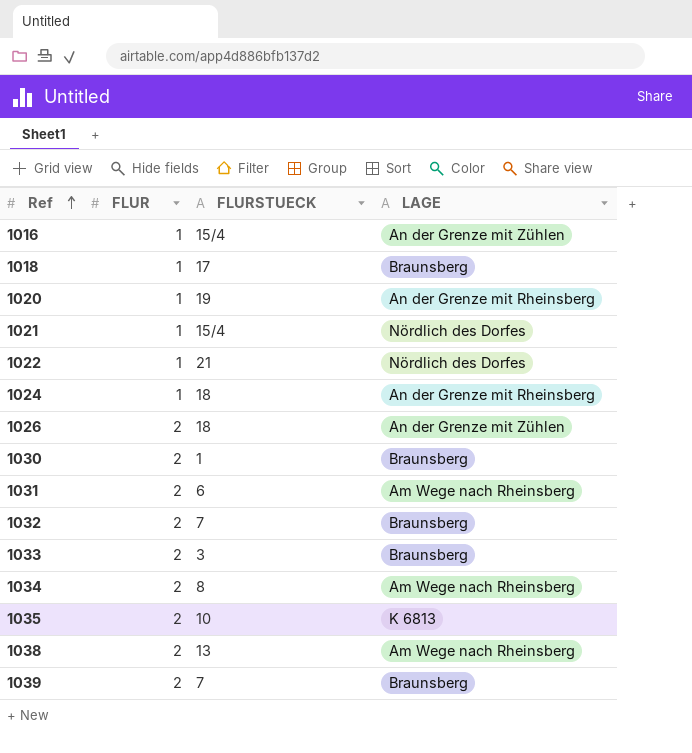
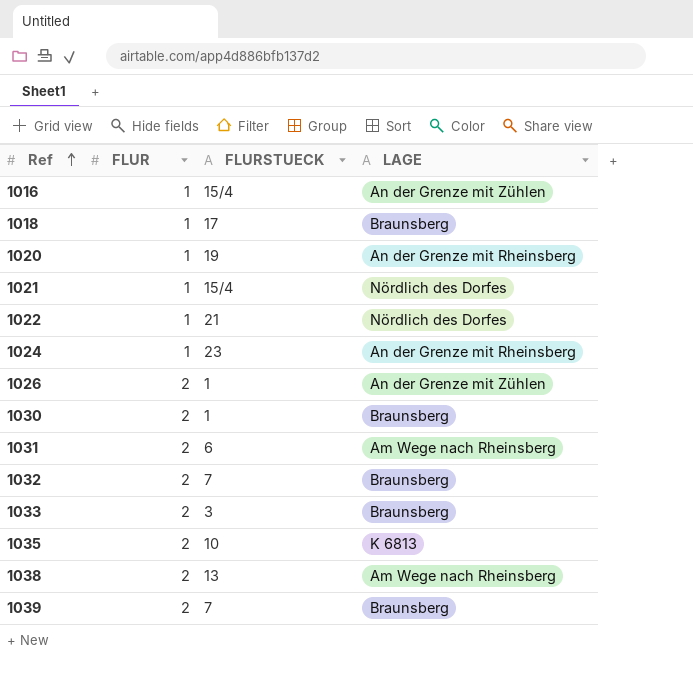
row 1034: 2 | 8 | Am Wege nach Rheinsberg -> none
1024 | FLURSTUECK: 18 -> 23
1026 | FLURSTUECK: 18 -> 1

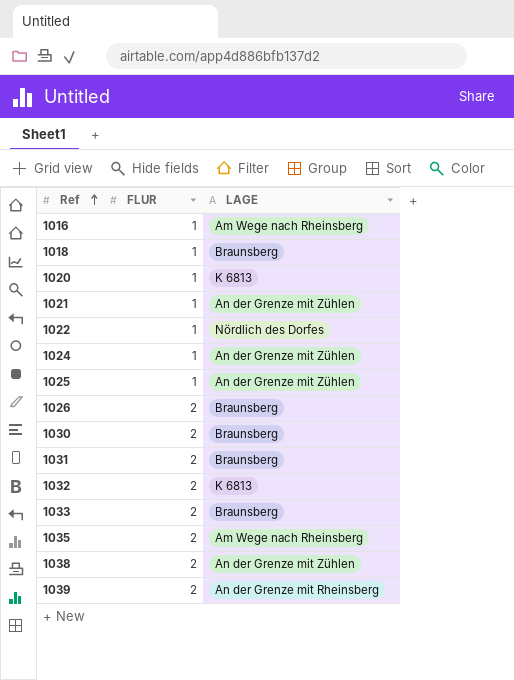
column FLURSTUECK | position: 3 -> none
1016 | LAGE: An der Grenze mit Zühlen -> Am Wege nach Rheinsberg
1020 | LAGE: An der Grenze mit Rheinsberg -> K 6813
1021 | LAGE: Nördlich des Dorfes -> An der Grenze mit Zühlen
1024 | LAGE: An der Grenze mit Rheinsberg -> An der Grenze mit Zühlen
row 1025: none -> 1 | An der Grenze mit Zühlen
1026 | LAGE: An der Grenze mit Zühlen -> Braunsberg
1031 | LAGE: Am Wege nach Rheinsberg -> Braunsberg
1032 | LAGE: Braunsberg -> K 6813
1035 | LAGE: K 6813 -> Am Wege nach Rheinsberg
1038 | LAGE: Am Wege nach Rheinsberg -> An der Grenze mit Zühlen
1039 | LAGE: Braunsberg -> An der Grenze mit Rheinsberg

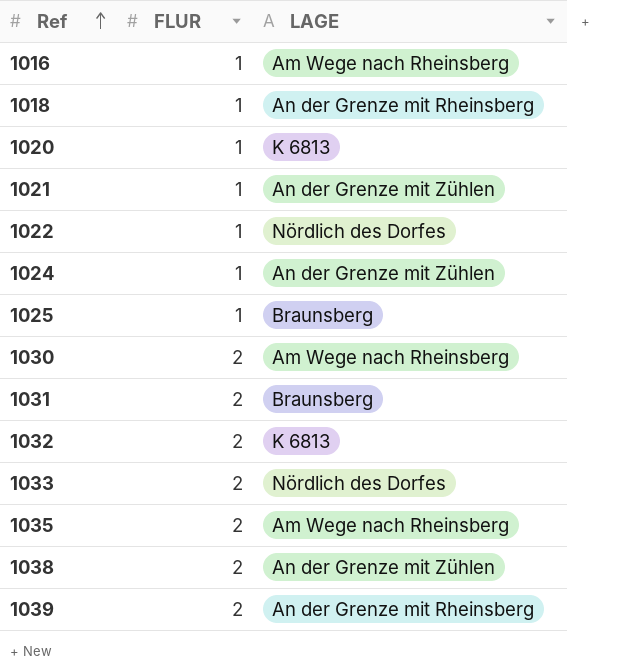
row 1026: 2 | Braunsberg -> none
1018 | LAGE: Braunsberg -> An der Grenze mit Rheinsberg
1025 | LAGE: An der Grenze mit Zühlen -> Braunsberg
1030 | LAGE: Braunsberg -> Am Wege nach Rheinsberg
1033 | LAGE: Braunsberg -> Nördlich des Dorfes

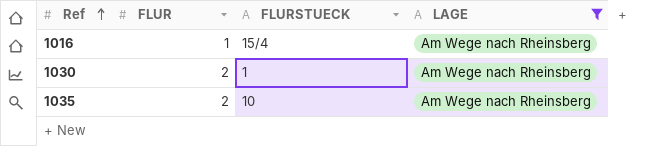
filter: none -> LAGE = Am Wege nach Rheinsberg
column FLURSTUECK | position: none -> 3

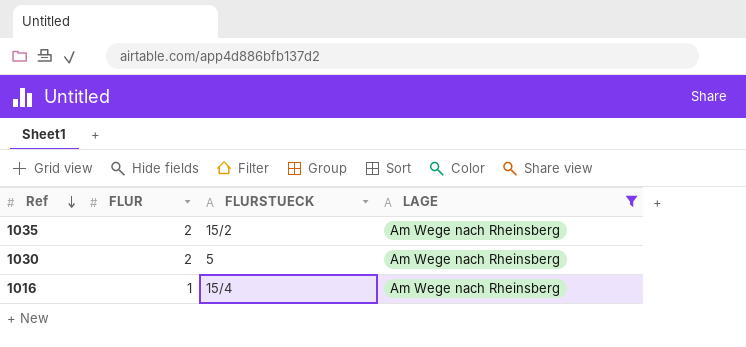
row order: Ref ascending -> Ref descending
1035 | FLURSTUECK: 10 -> 15/2
1030 | FLURSTUECK: 1 -> 5

